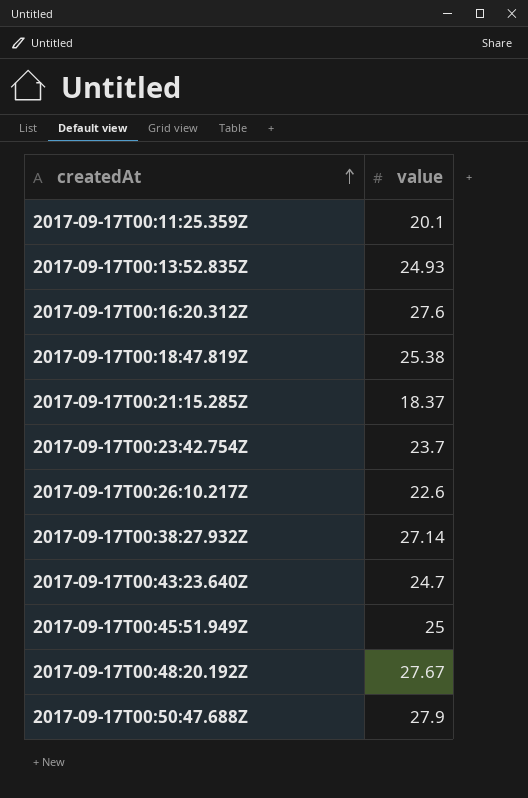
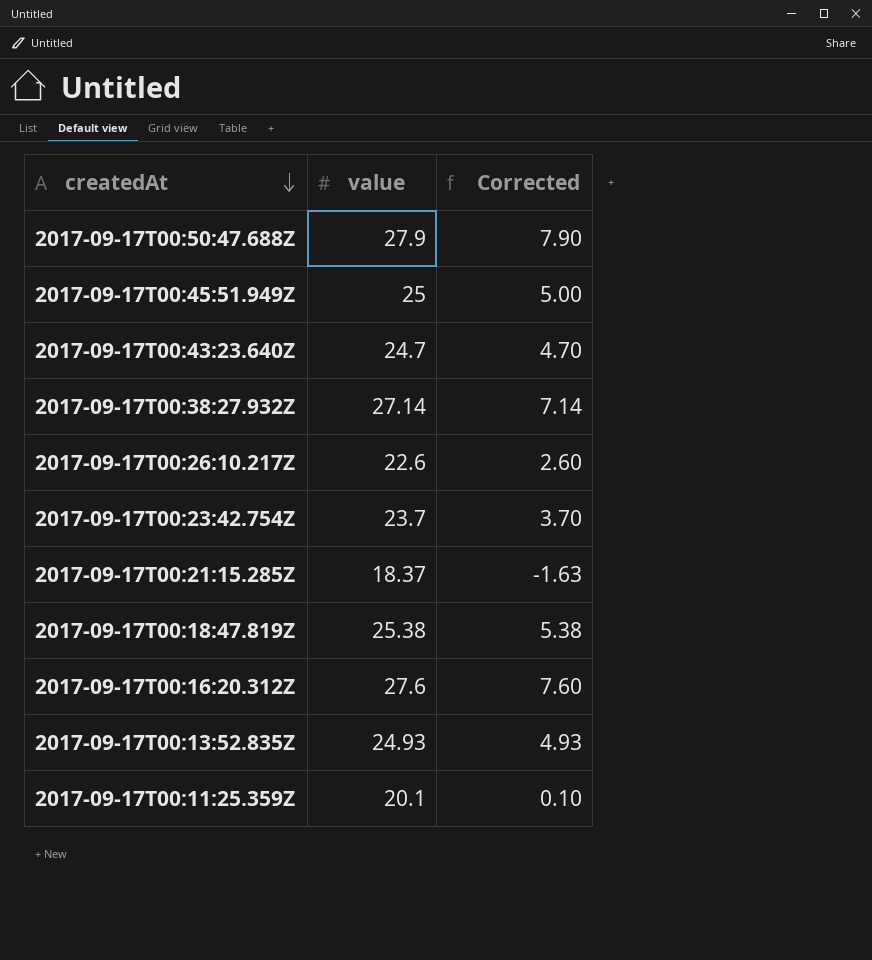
row order: createdAt ascending -> createdAt descending
column Corrected | formula: none -> [value] - 20
row 2017-09-17T00:48:20.192Z: 27.67 -> none

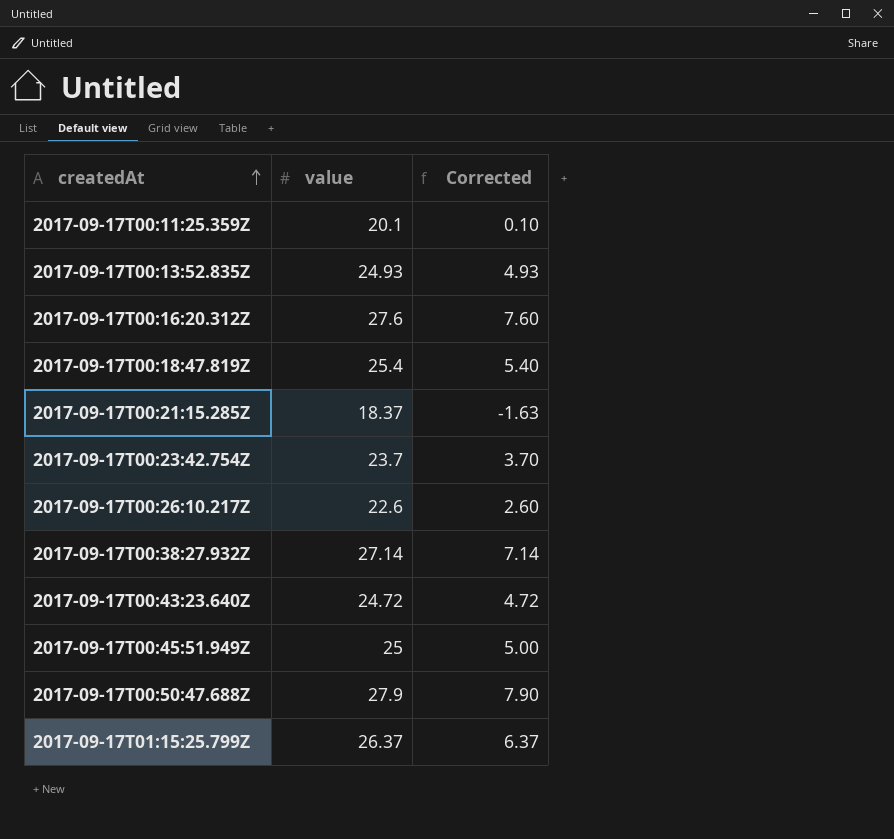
row order: createdAt descending -> createdAt ascending
2017-09-17T00:18:47.819Z | value: 25.38 -> 25.4
2017-09-17T00:18:47.819Z | Corrected: 5.38 -> 5.40
2017-09-17T00:43:23.640Z | value: 24.7 -> 24.72
2017-09-17T00:43:23.640Z | Corrected: 4.70 -> 4.72
row 2017-09-17T01:15:25.799Z: none -> 26.37 | 6.37

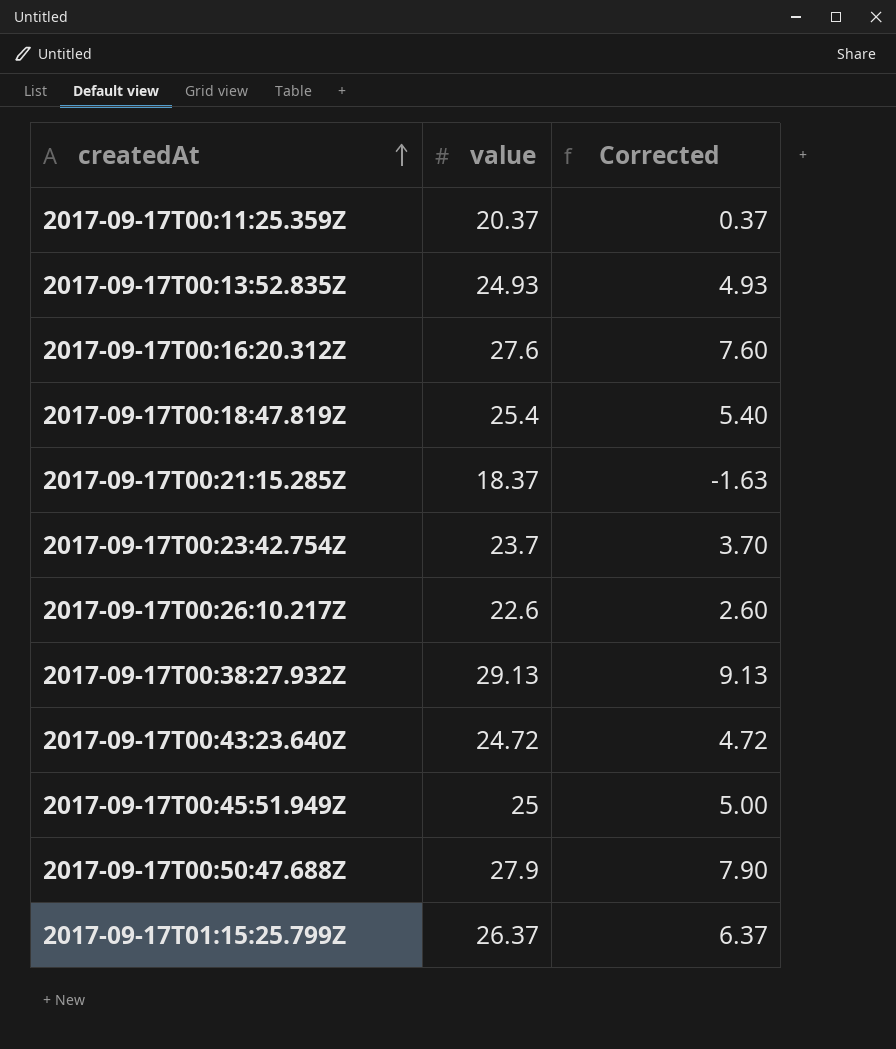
2017-09-17T00:11:25.359Z | value: 20.1 -> 20.37
2017-09-17T00:11:25.359Z | Corrected: 0.10 -> 0.37
2017-09-17T00:38:27.932Z | value: 27.14 -> 29.13
2017-09-17T00:38:27.932Z | Corrected: 7.14 -> 9.13

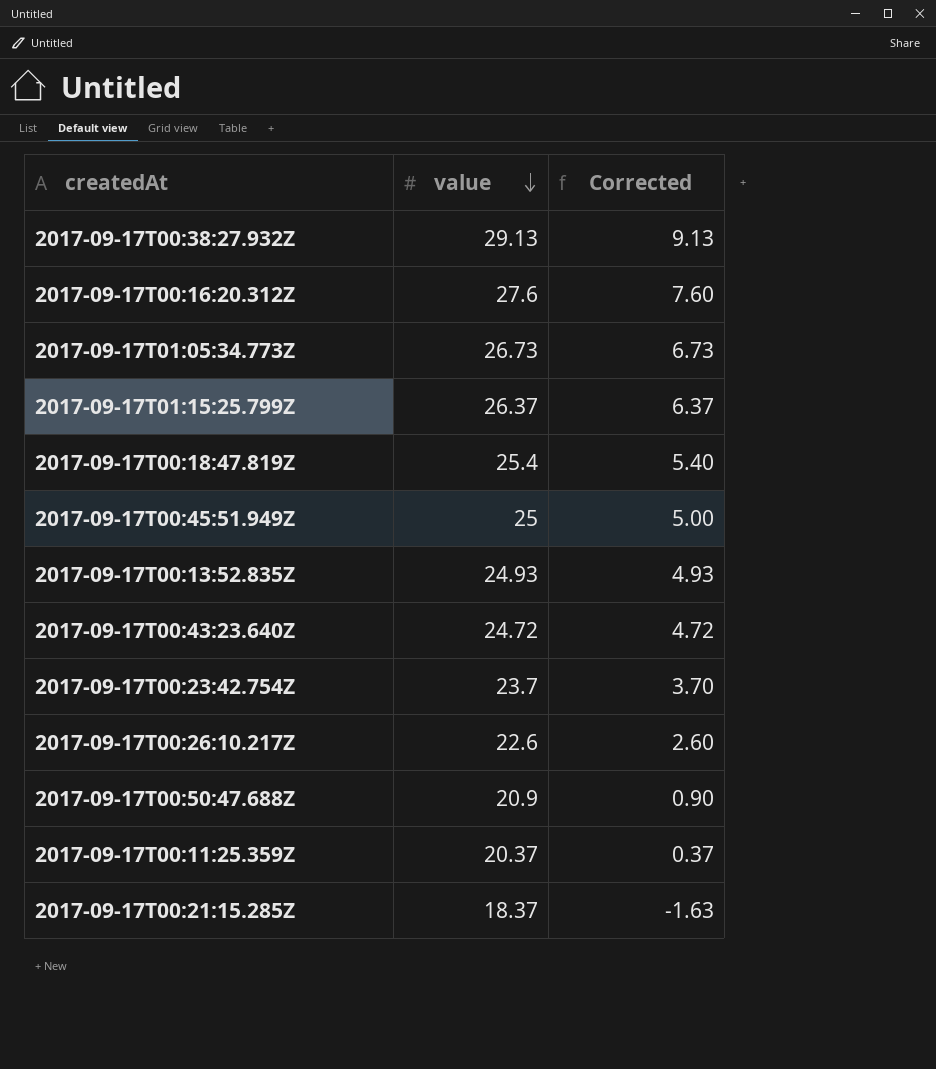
row order: createdAt ascending -> value descending
row 2017-09-17T01:05:34.773Z: none -> 26.73 | 6.73
2017-09-17T00:50:47.688Z | value: 27.9 -> 20.9
2017-09-17T00:50:47.688Z | Corrected: 7.90 -> 0.90

